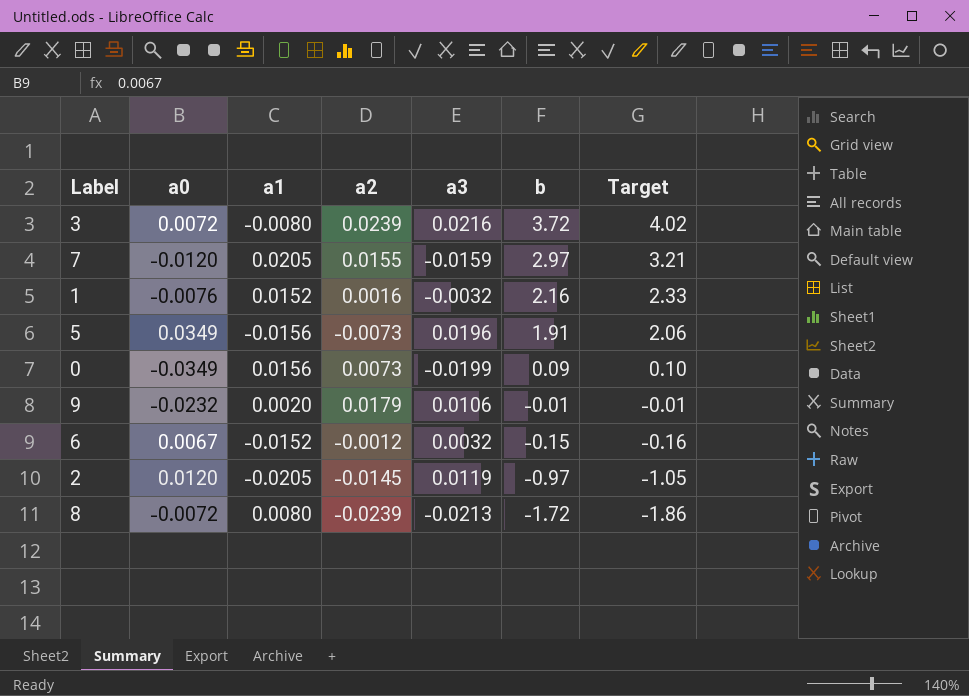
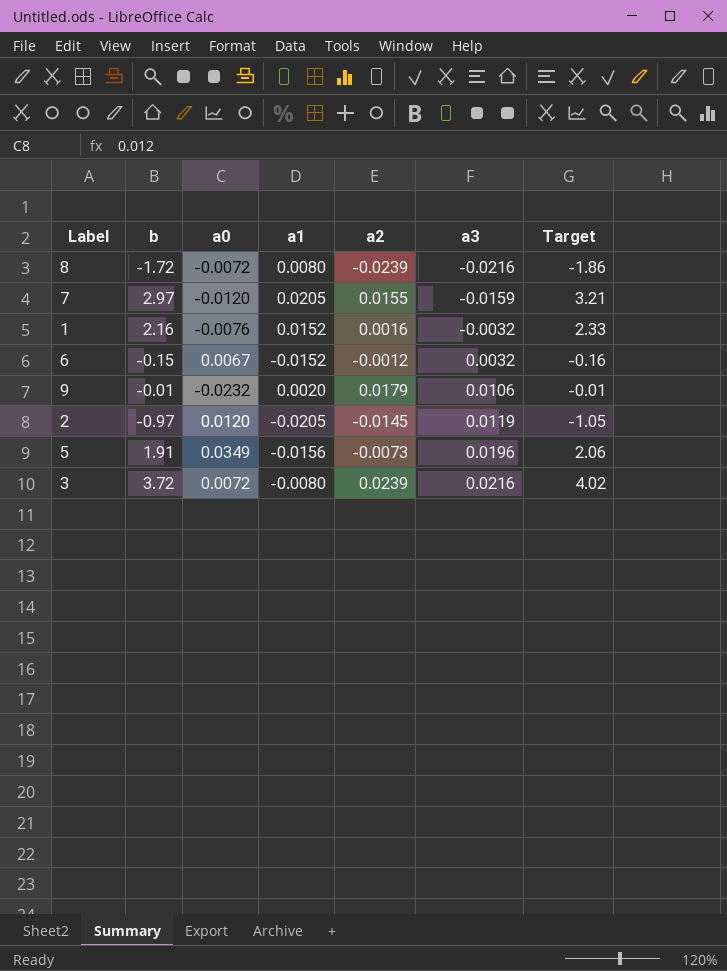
row order: b descending -> a3 ascending
column b | position: 6 -> 2
row 0: -0.0349 | 0.0156 | 0.0073 | -0.0199 | 0.09 | 0.10 -> none
8 | a3: -0.0213 -> -0.0216

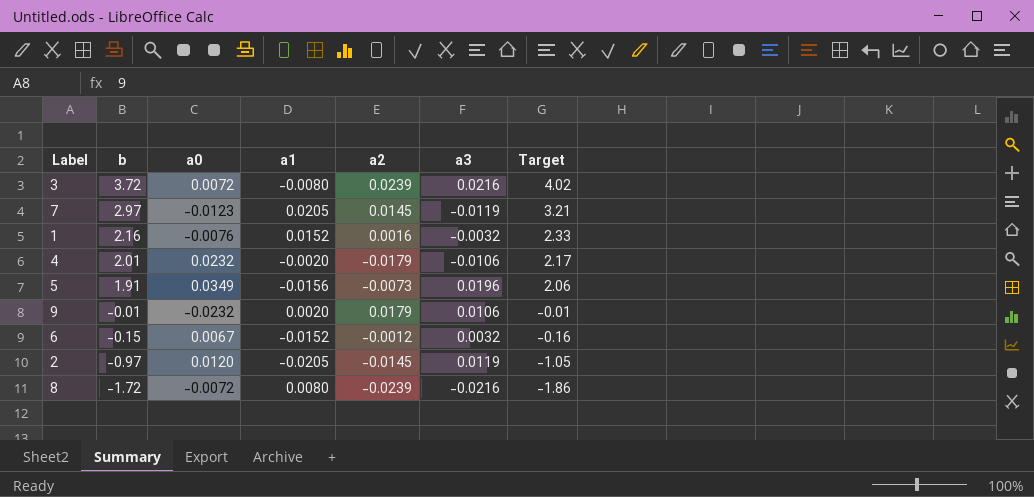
row order: a3 ascending -> b descending
7 | a0: -0.0120 -> -0.0123
7 | a2: 0.0155 -> 0.0145
7 | a3: -0.0159 -> -0.0119
row 4: none -> 2.01 | 0.0232 | -0.0020 | -0.0179 | -0.0106 | 2.17

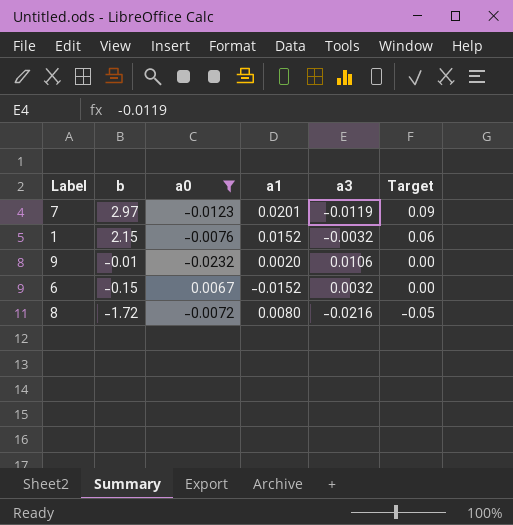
filter: none -> a0 <= 0.0067
column a2 | position: 5 -> none
column Target | formula: [b] * 1.08 -> [b] * 0.03
7 | a1: 0.0205 -> 0.0201
1 | b: 2.16 -> 2.15

